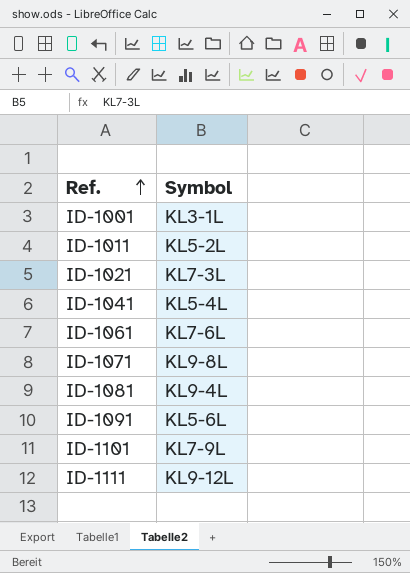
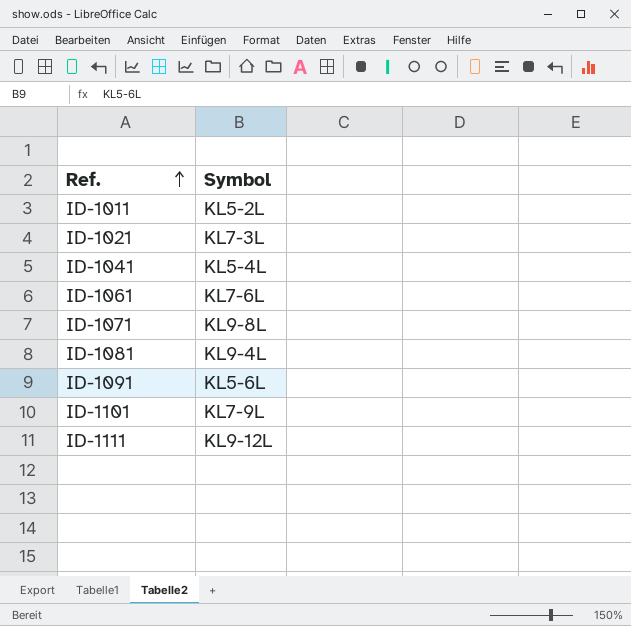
row ID-1001: KL3-1L -> none

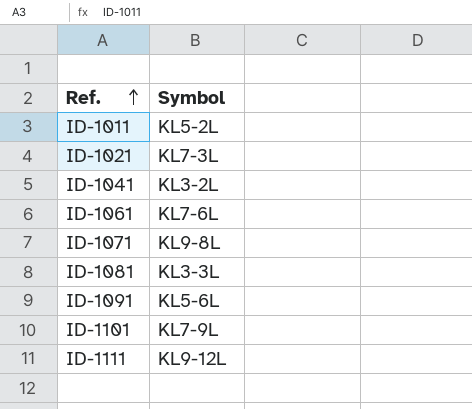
ID-1041 | Symbol: KL5-4L -> KL3-2L
ID-1081 | Symbol: KL9-4L -> KL3-3L

